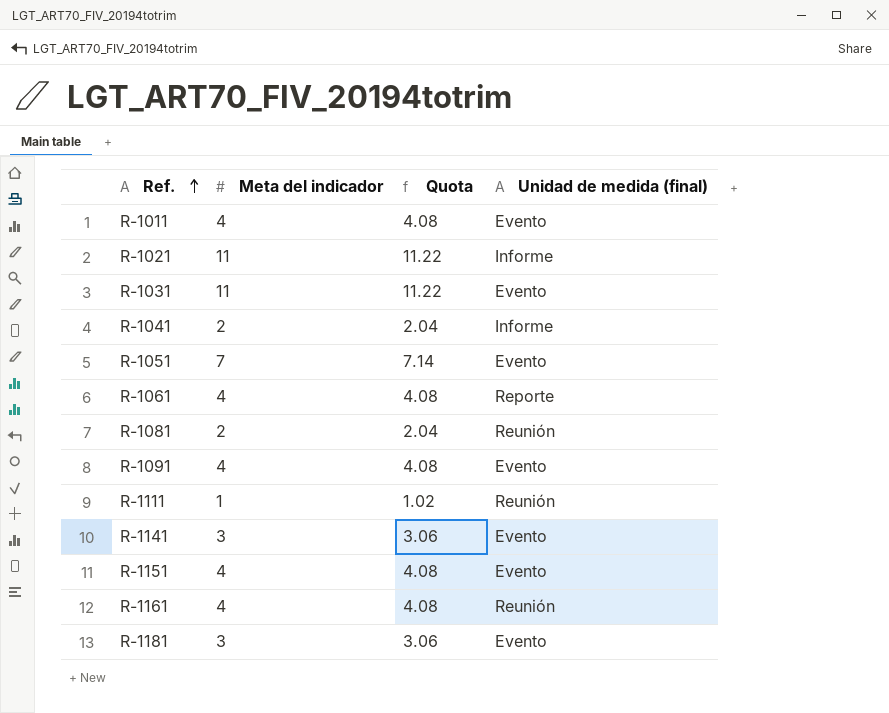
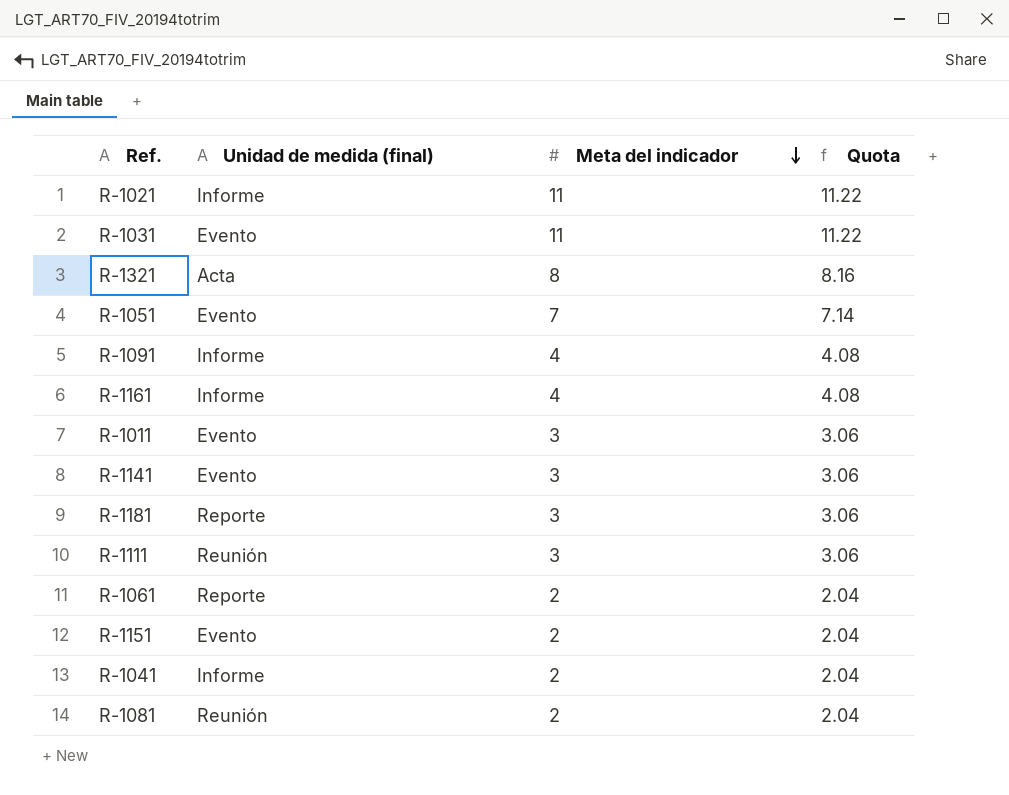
row order: Ref. ascending -> Meta del indicador descending
column Unidad de medida (final) | position: 4 -> 2
row R-1321: none -> Acta | 8 | 8.16
R-1091 | Unidad de medida (final): Evento -> Informe
R-1161 | Unidad de medida (final): Reunión -> Informe
R-1011 | Meta del indicador: 4 -> 3
R-1011 | Quota: 4.08 -> 3.06
R-1181 | Unidad de medida (final): Evento -> Reporte
R-1111 | Meta del indicador: 1 -> 3
R-1111 | Quota: 1.02 -> 3.06
R-1061 | Meta del indicador: 4 -> 2
R-1061 | Quota: 4.08 -> 2.04
R-1151 | Meta del indicador: 4 -> 2
R-1151 | Quota: 4.08 -> 2.04

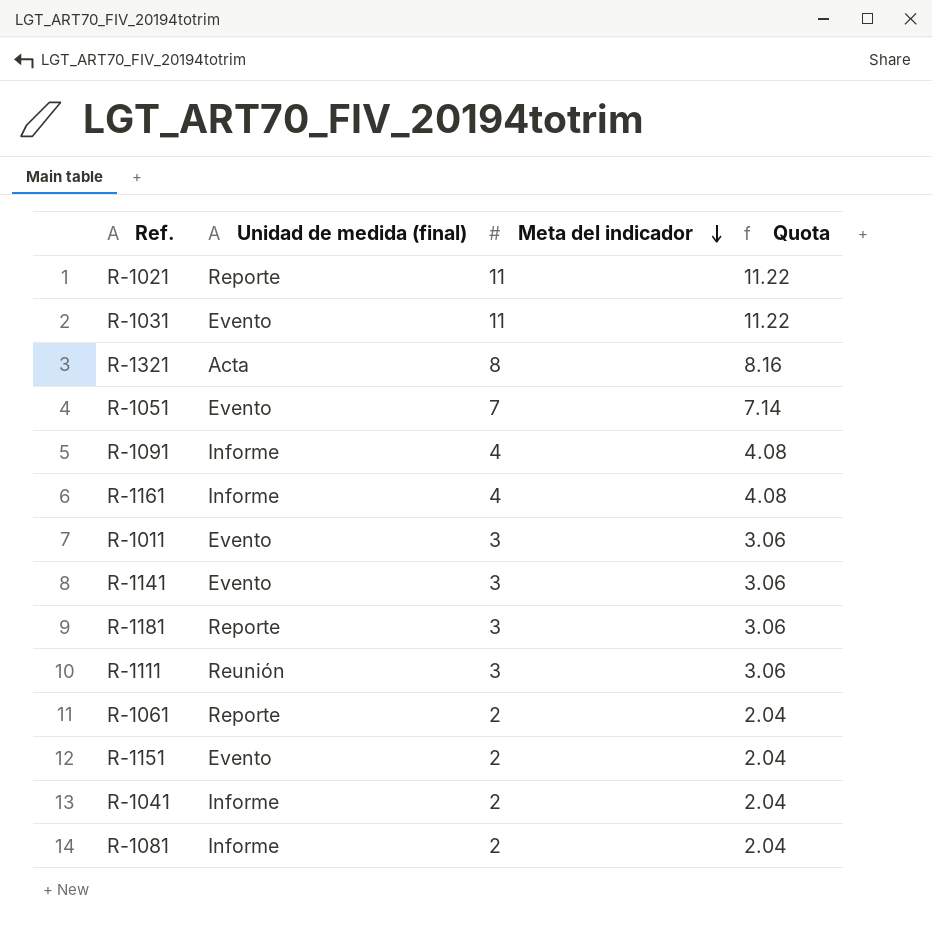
R-1021 | Unidad de medida (final): Informe -> Reporte
R-1081 | Unidad de medida (final): Reunión -> Informe

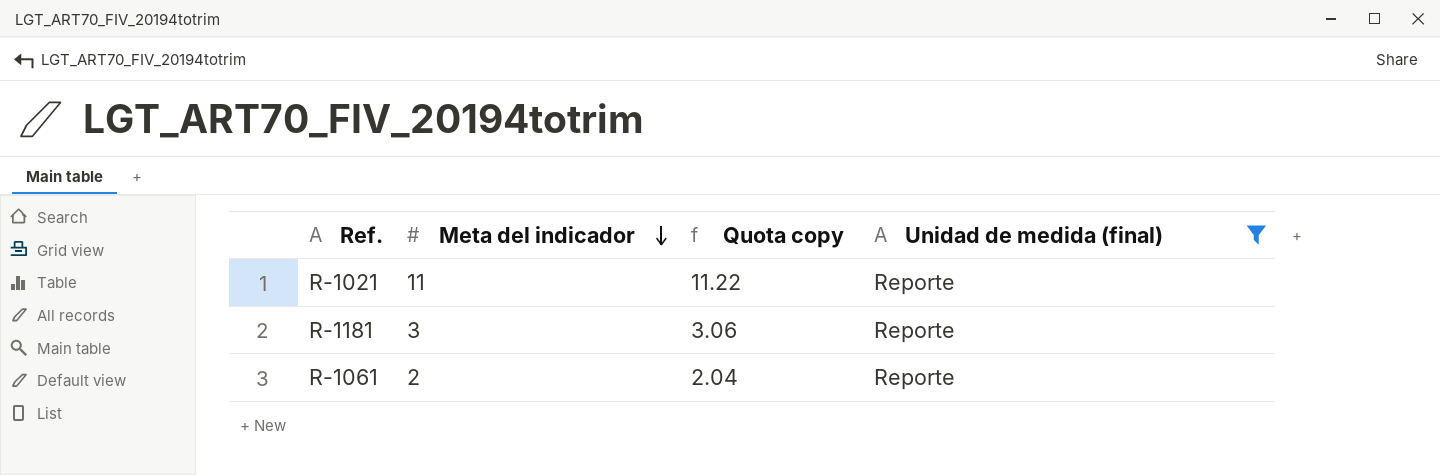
filter: none -> Unidad de medida (final) = Reporte
column name: Quota -> Quota copy
column Unidad de medida (final) | position: 2 -> 4

